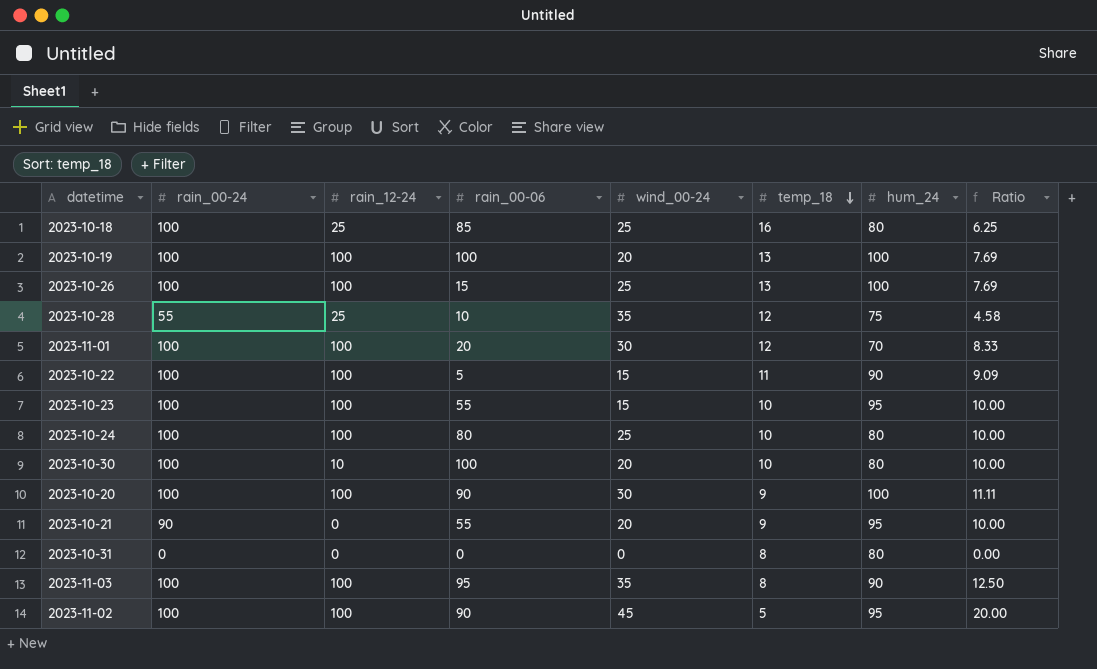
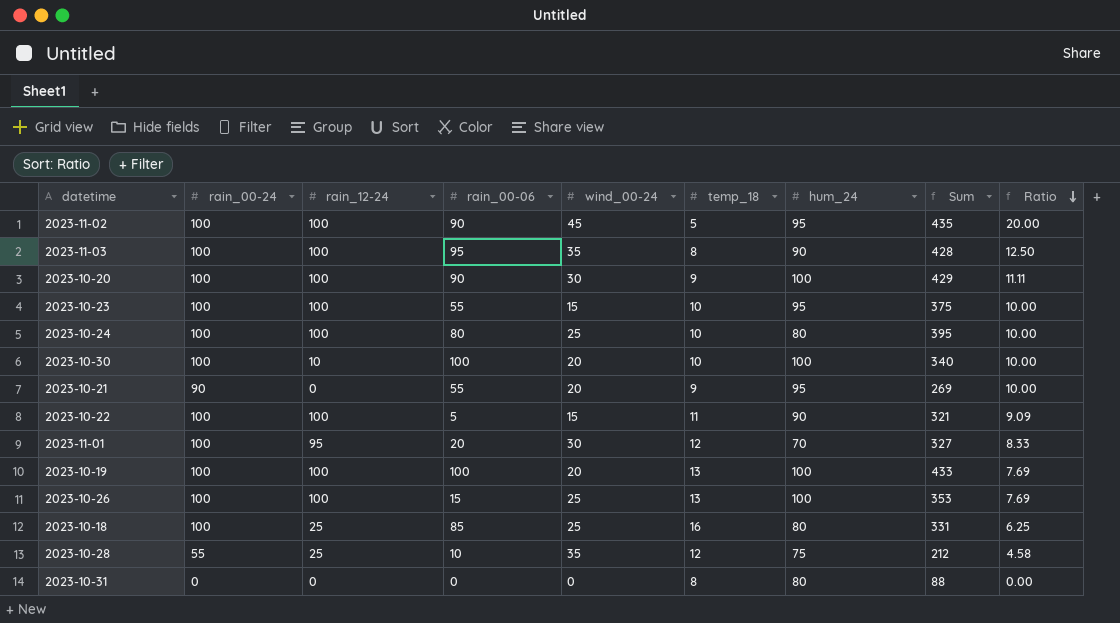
row order: temp_18 descending -> Ratio descending
column Sum | formula: none -> [rain_00-24] + [rain_12-24] + [rain_00-06] + [wind_00-24] + [temp_18] + [hum_24]
2023-10-30 | hum_24: 80 -> 100
2023-11-01 | rain_12-24: 100 -> 95

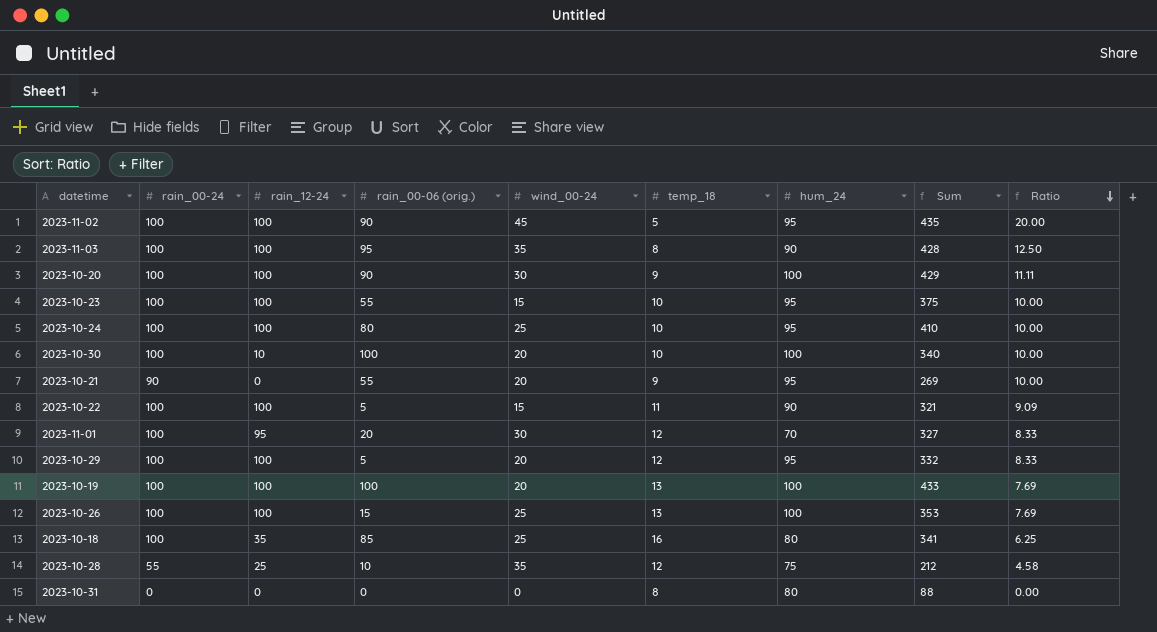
column name: rain_00-06 -> rain_00-06 (orig.)
2023-10-24 | hum_24: 80 -> 95
2023-10-24 | Sum: 395 -> 410
row 2023-10-29: none -> 100 | 100 | 5 | 20 | 12 | 95 | 332 | 8.33
2023-10-18 | rain_12-24: 25 -> 35
2023-10-18 | Sum: 331 -> 341

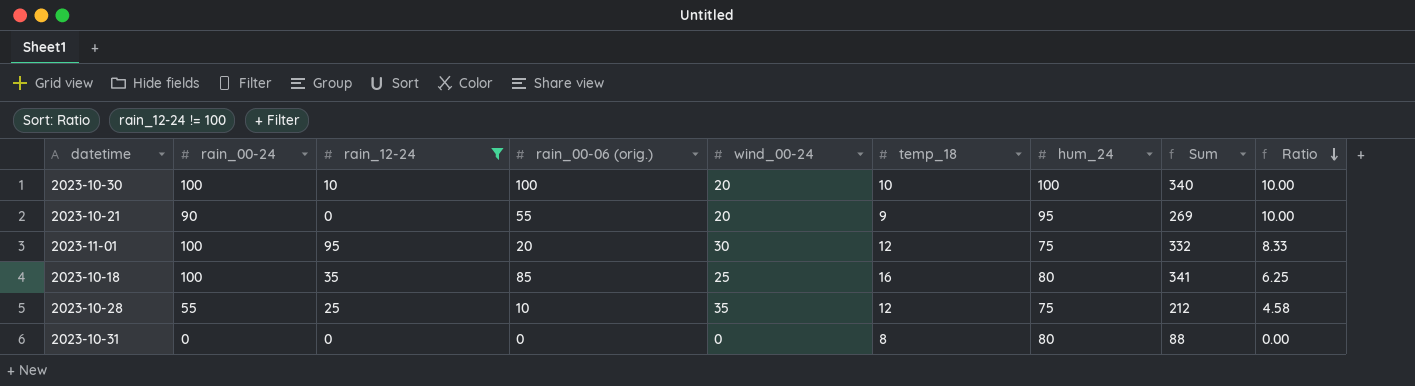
filter: none -> rain_12-24 != 100
2023-11-01 | hum_24: 70 -> 75
2023-11-01 | Sum: 327 -> 332

